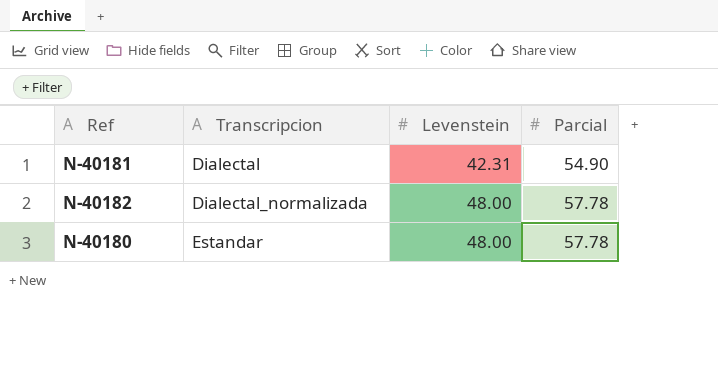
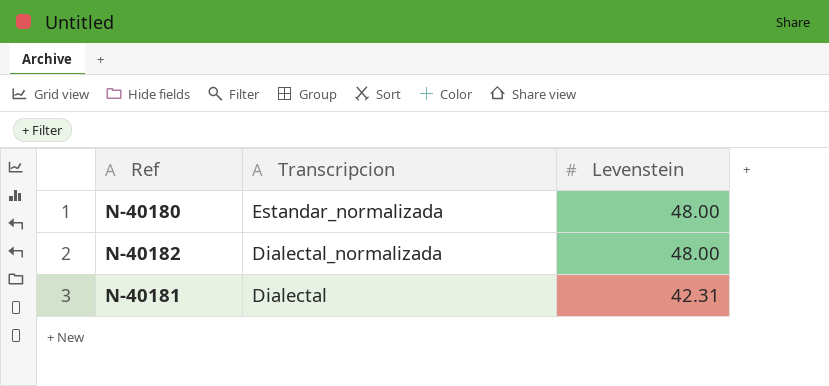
row order: Transcripcion ascending -> Transcripcion descending
column Parcial | position: 4 -> none
N-40180 | Transcripcion: Estandar -> Estandar_normalizada

